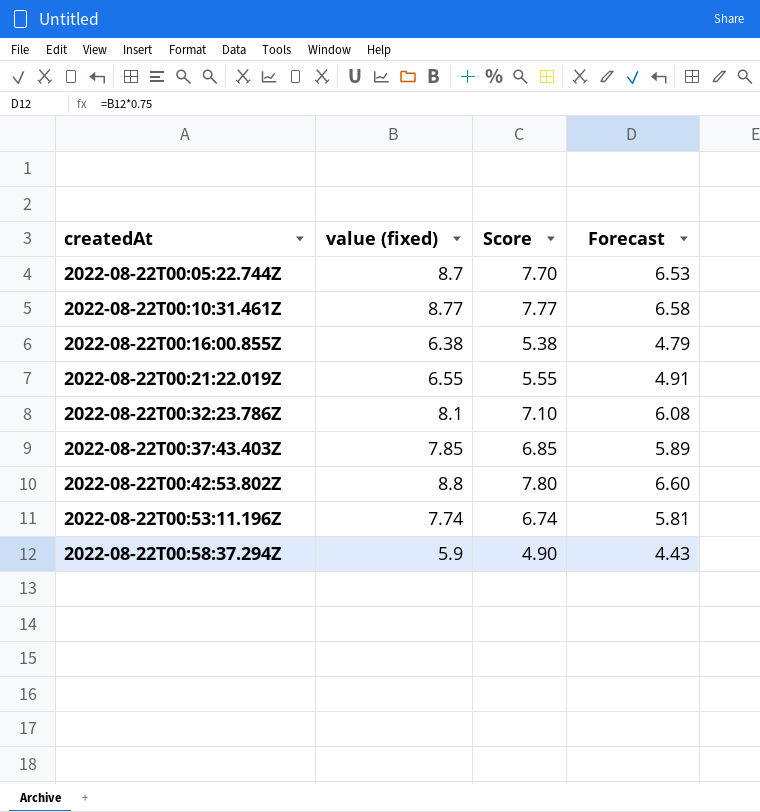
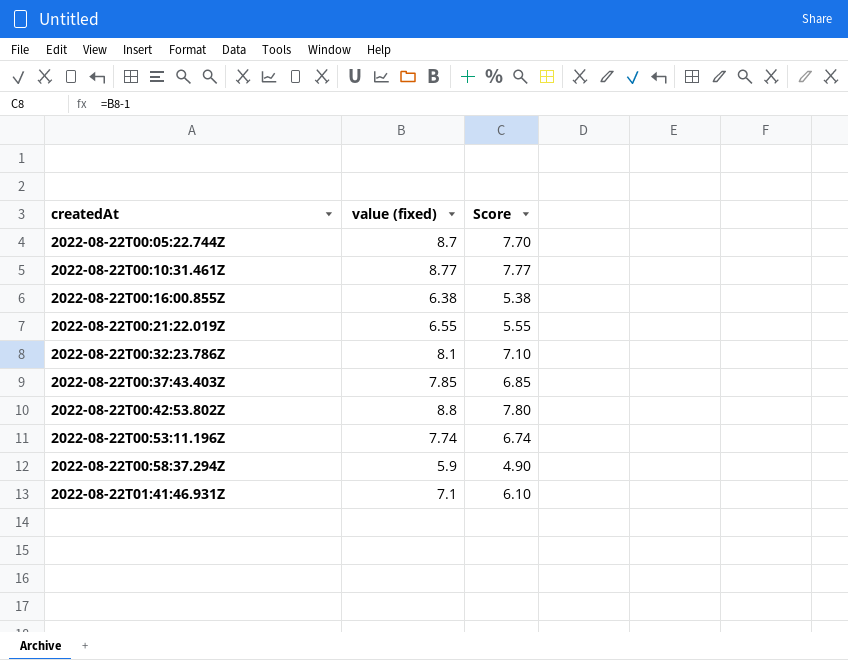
column Forecast | formula: [value (fixed)] * 0.75 -> none
row 2022-08-22T01:41:46.931Z: none -> 7.1 | 6.10

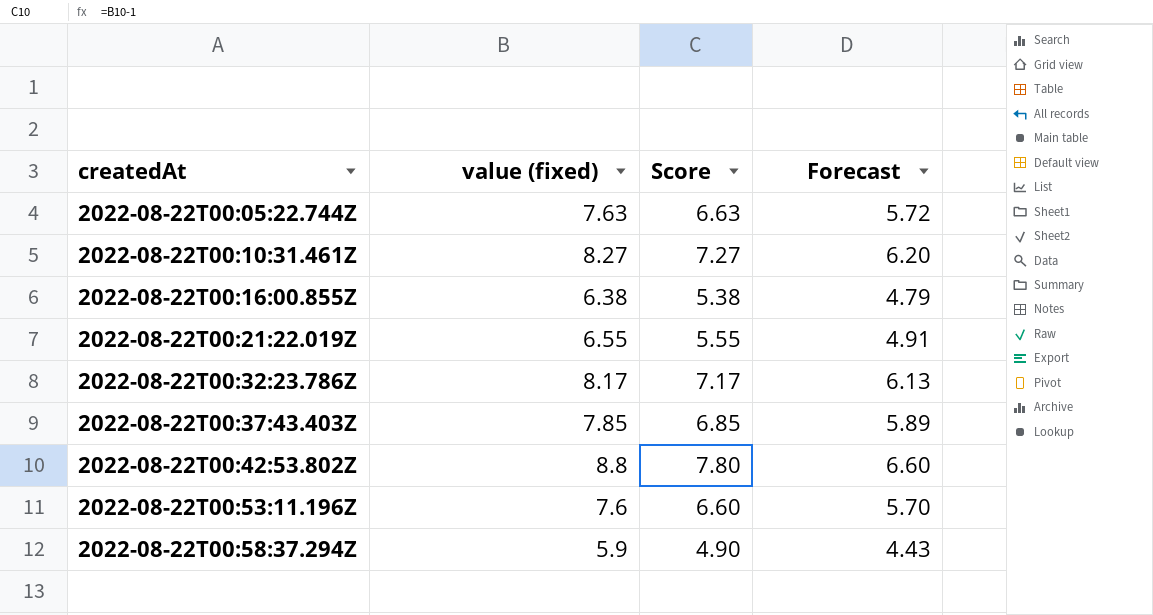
column Forecast | formula: none -> [value (fixed)] * 0.75
row 2022-08-22T01:41:46.931Z: 7.1 | 6.10 -> none
2022-08-22T00:05:22.744Z | value (fixed): 8.7 -> 7.63
2022-08-22T00:05:22.744Z | Score: 7.70 -> 6.63
2022-08-22T00:10:31.461Z | value (fixed): 8.77 -> 8.27
2022-08-22T00:10:31.461Z | Score: 7.77 -> 7.27
2022-08-22T00:32:23.786Z | value (fixed): 8.1 -> 8.17
2022-08-22T00:32:23.786Z | Score: 7.10 -> 7.17
2022-08-22T00:53:11.196Z | value (fixed): 7.74 -> 7.6
2022-08-22T00:53:11.196Z | Score: 6.74 -> 6.60

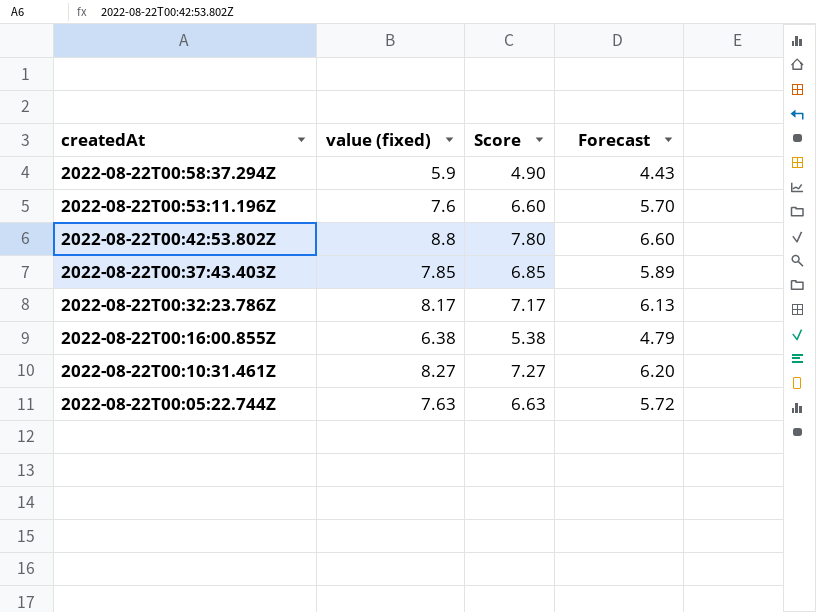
row order: createdAt ascending -> createdAt descending
row 2022-08-22T00:21:22.019Z: 6.55 | 5.55 | 4.91 -> none

